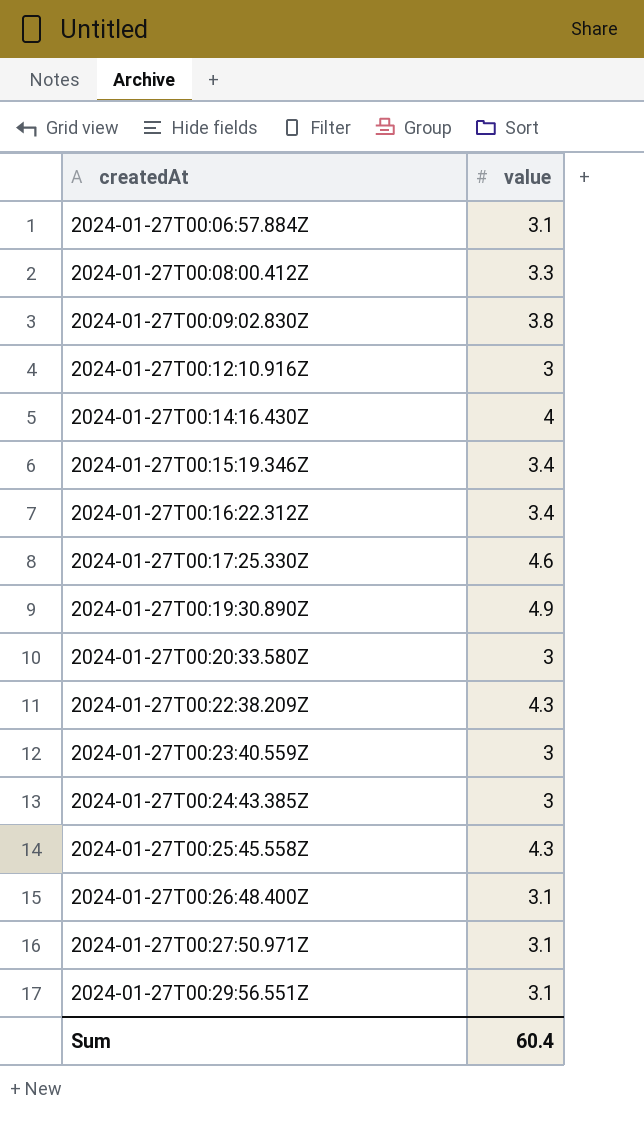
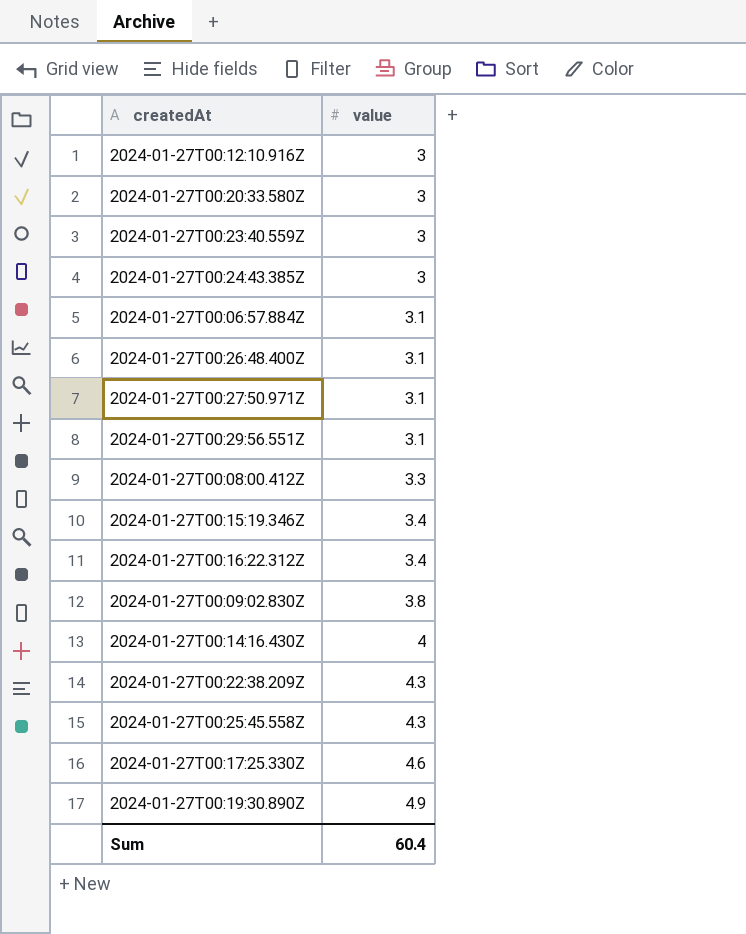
row order: createdAt ascending -> value ascending

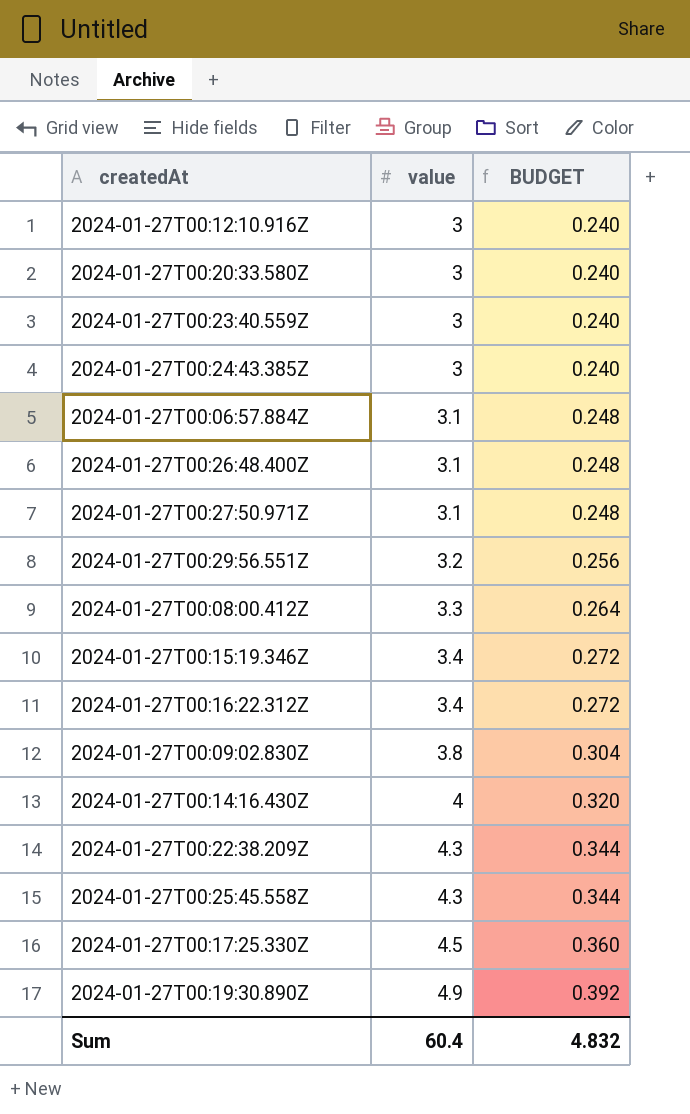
column BUDGET | formula: none -> [value] * 0.08
2024-01-27T00:29:56.551Z | value: 3.1 -> 3.2
2024-01-27T00:17:25.330Z | value: 4.6 -> 4.5

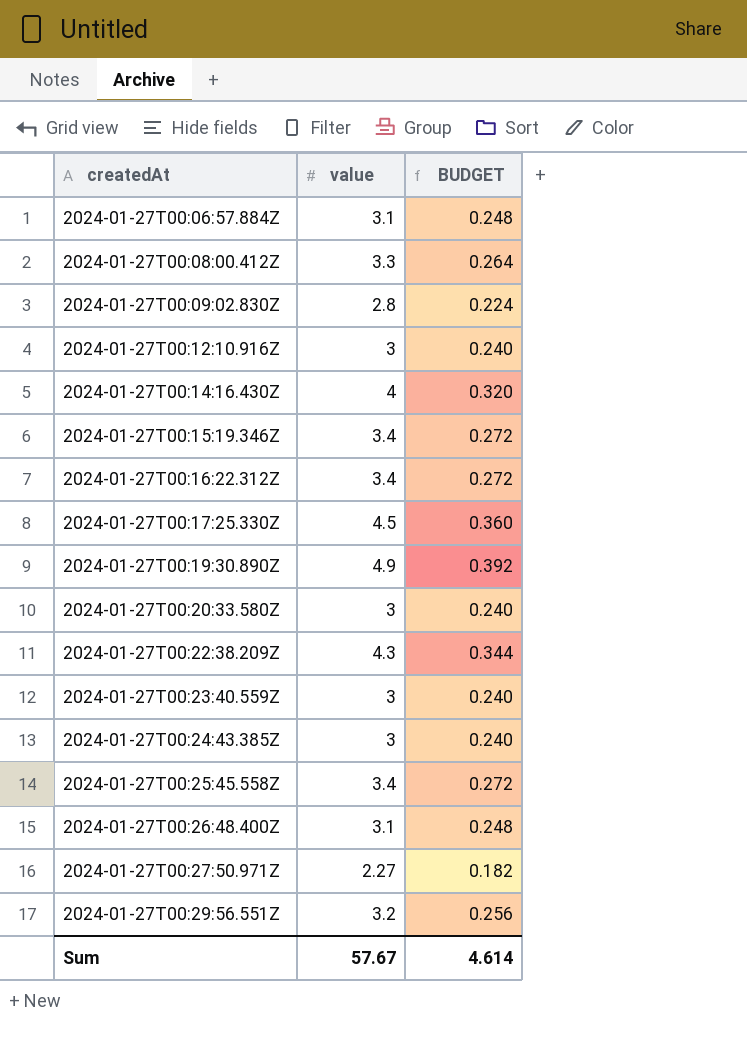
row order: value ascending -> createdAt ascending
2024-01-27T00:09:02.830Z | value: 3.8 -> 2.8
2024-01-27T00:09:02.830Z | BUDGET: 0.304 -> 0.224
2024-01-27T00:25:45.558Z | value: 4.3 -> 3.4
2024-01-27T00:25:45.558Z | BUDGET: 0.344 -> 0.272
2024-01-27T00:27:50.971Z | value: 3.1 -> 2.27
2024-01-27T00:27:50.971Z | BUDGET: 0.248 -> 0.182
Sum | value: 60.4 -> 57.67
Sum | BUDGET: 4.832 -> 4.614

